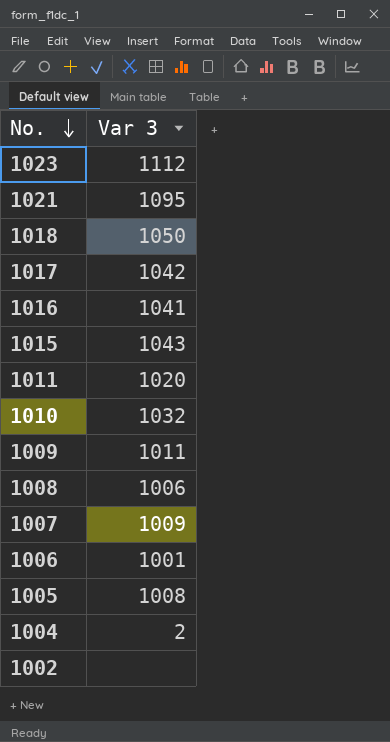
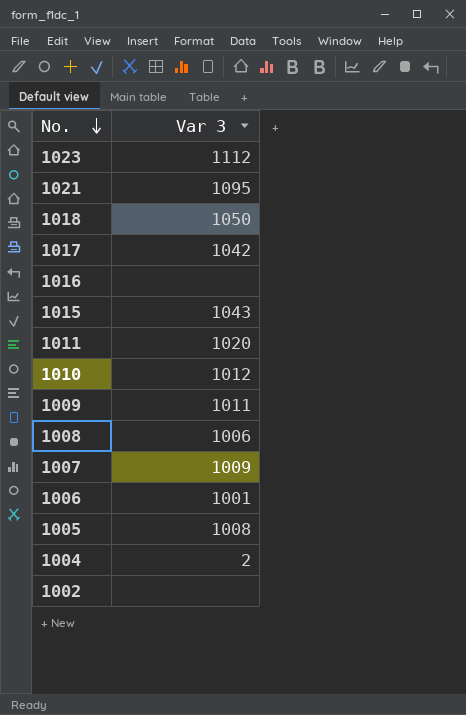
1016 | Var 3: 1041 -> none
1010 | Var 3: 1032 -> 1012

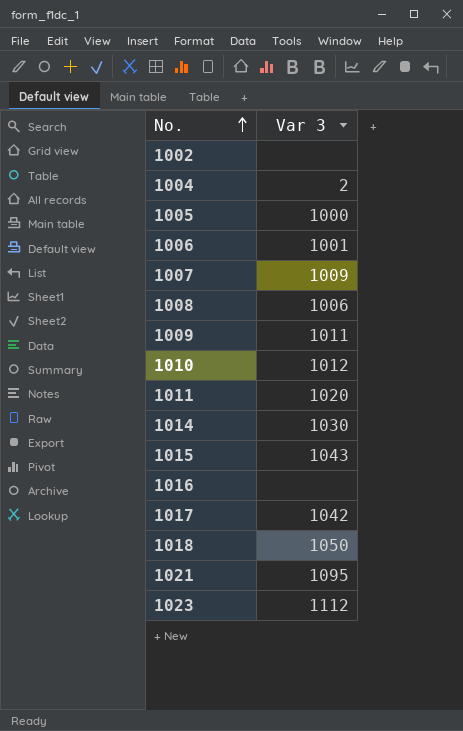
row order: No. descending -> No. ascending
1005 | Var 3: 1008 -> 1000
row 1014: none -> 1030

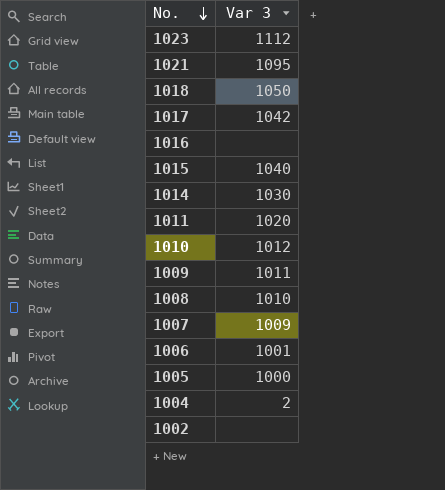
row order: No. ascending -> No. descending
1015 | Var 3: 1043 -> 1040
1008 | Var 3: 1006 -> 1010

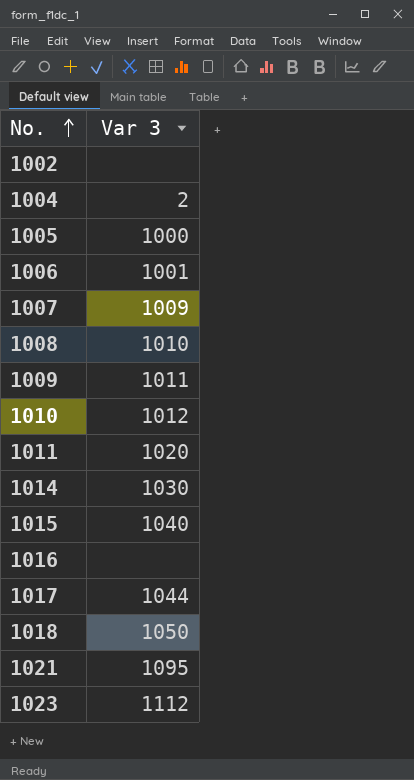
row order: No. descending -> No. ascending
1017 | Var 3: 1042 -> 1044

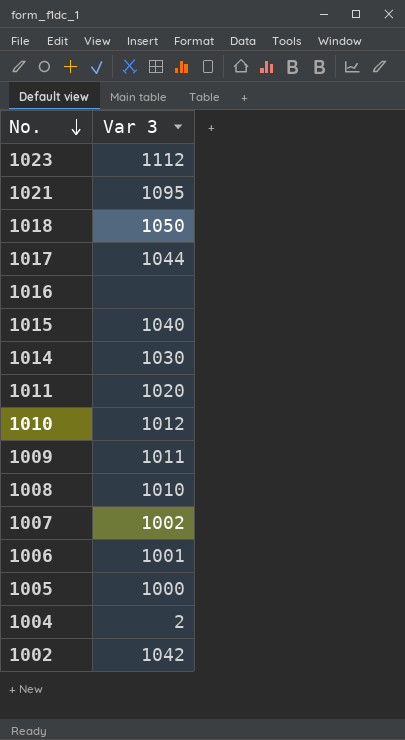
row order: No. ascending -> No. descending
1007 | Var 3: 1009 -> 1002
1002 | Var 3: none -> 1042

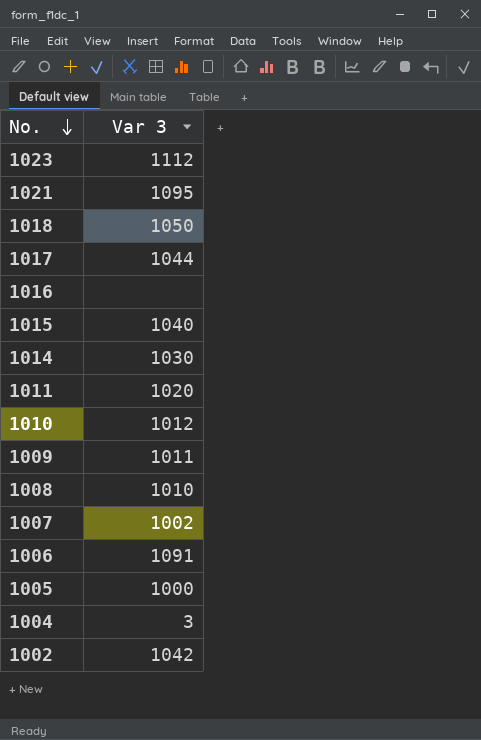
1006 | Var 3: 1001 -> 1091
1004 | Var 3: 2 -> 3

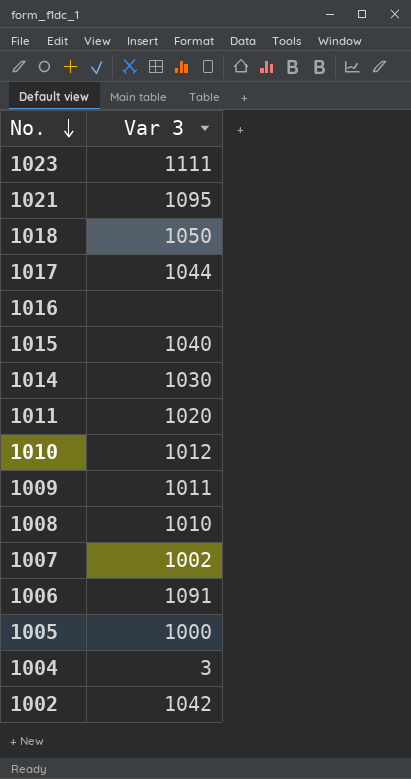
1023 | Var 3: 1112 -> 1111

